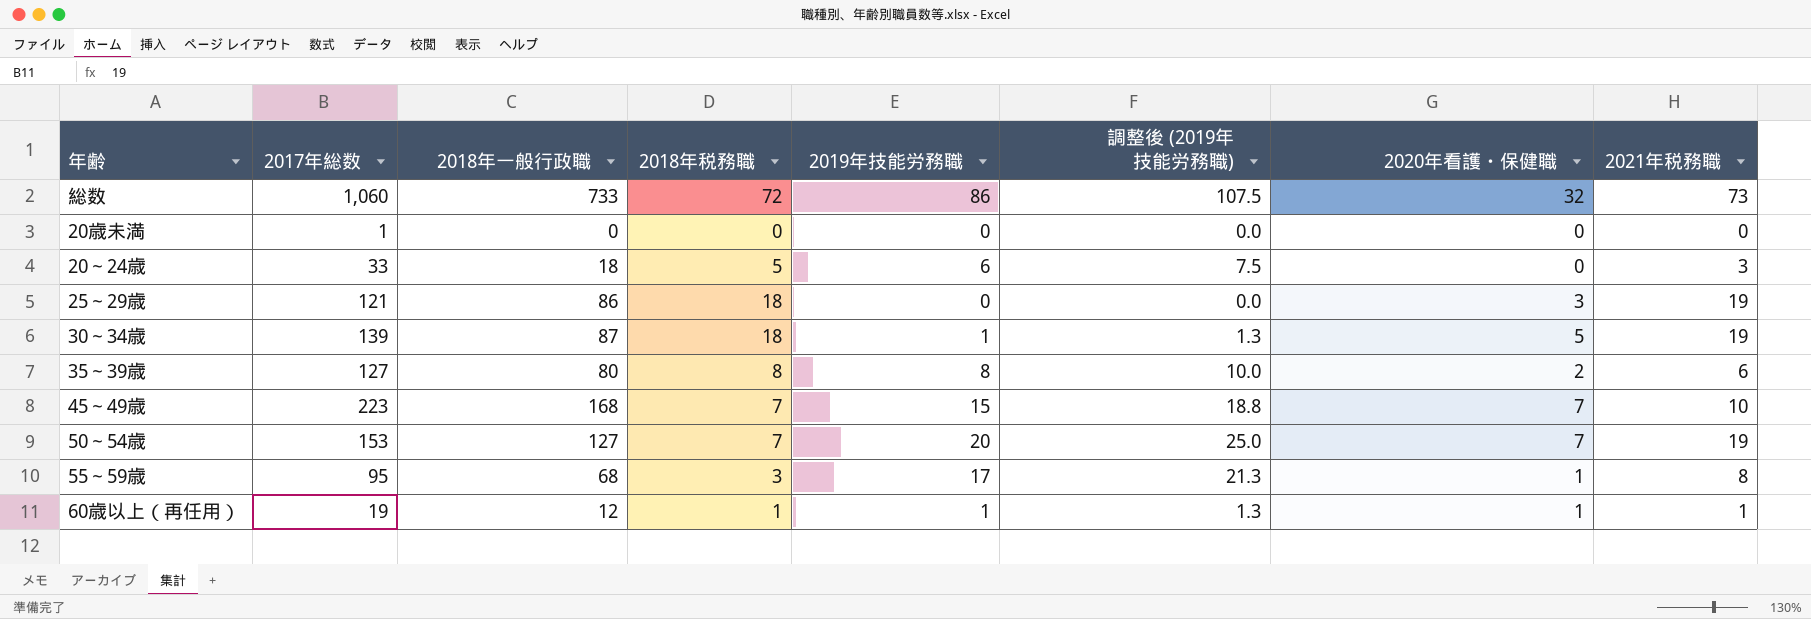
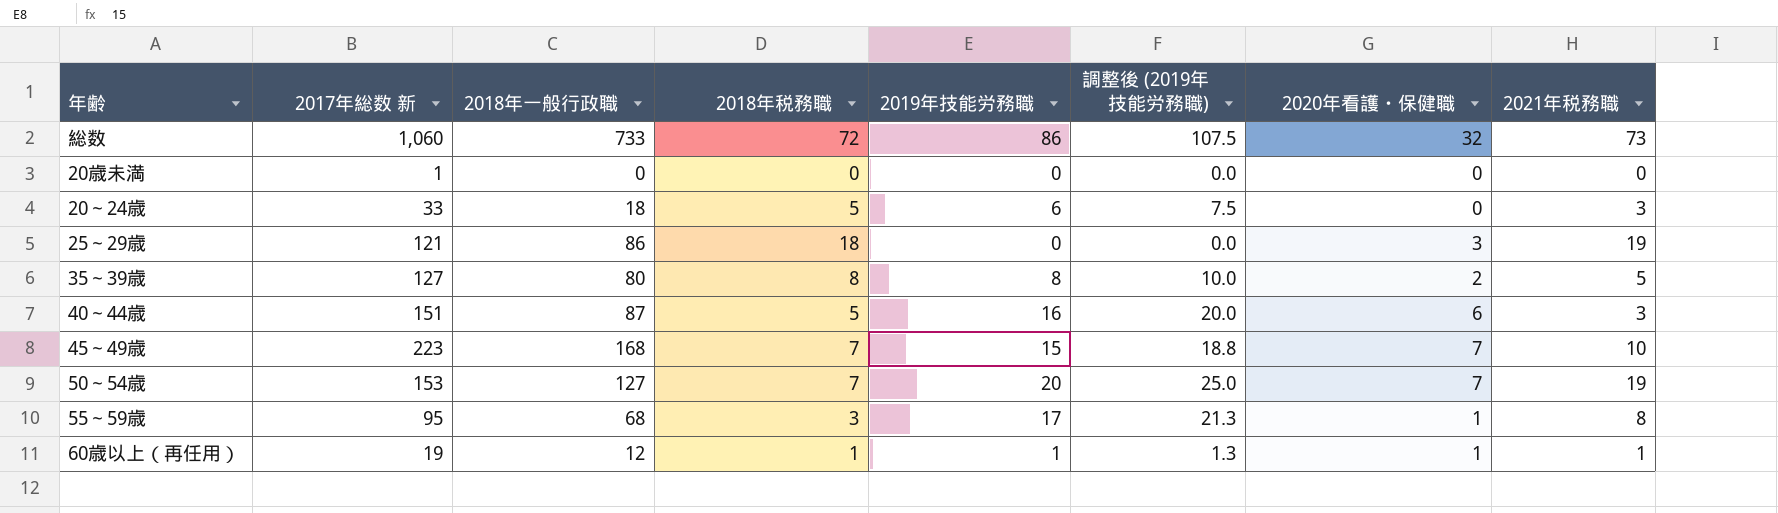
column name: 2017年総数 -> 2017年総数 新
row 30～34歳: 139 | 87 | 18 | 1 | 1.3 | 5 | 19 -> none
35～39歳 | 2021年税務職: 6 -> 5
row 40～44歳: none -> 151 | 87 | 5 | 16 | 20.0 | 6 | 3

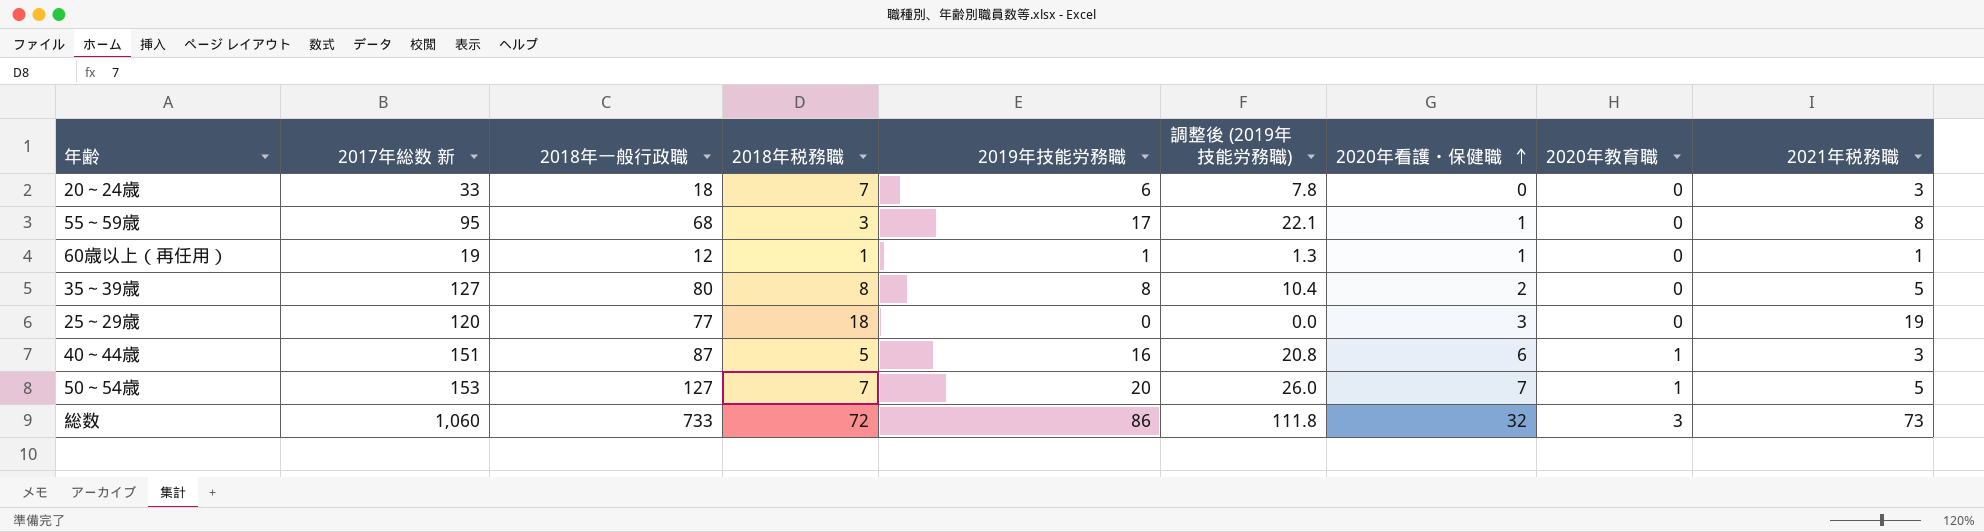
row order: none -> 2020年看護・保健職 ascending
column 調整後 (2019年技能労務職) | formula: [2019年技能労務職] * 1.25 -> [2019年技能労務職] * 1.3
column 2020年教育職 | position: none -> 8
row 20歳未満: 1 | 0 | 0 | 0 | 0.0 | 0 | 0 -> none
row 45～49歳: 223 | 168 | 7 | 15 | 18.8 | 7 | 10 -> none
20～24歳 | 2018年税務職: 5 -> 7
25～29歳 | 2017年総数 新: 121 -> 120
25～29歳 | 2018年一般行政職: 86 -> 77
50～54歳 | 2021年税務職: 19 -> 5

